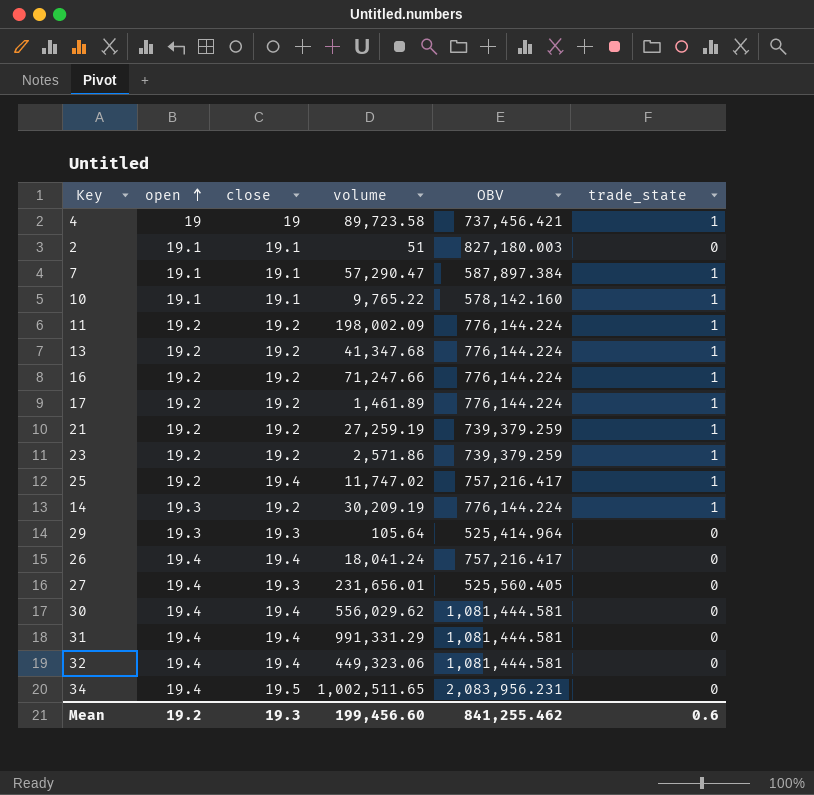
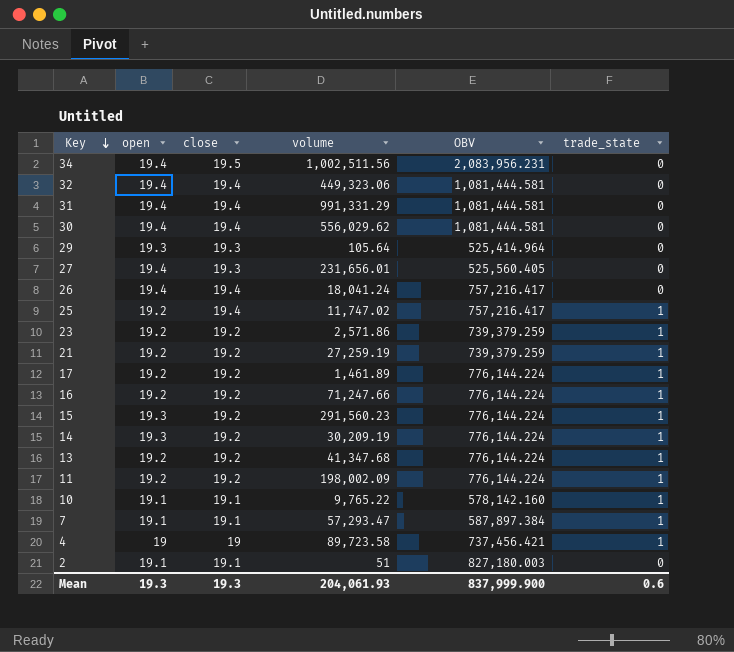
row order: open ascending -> Key descending
34 | volume: 1,002,511.65 -> 1,002,511.56
row 15: none -> 19.3 | 19.2 | 291,560.23 | 776,144.224 | 1
7 | volume: 57,290.47 -> 57,293.47
Mean | open: 19.2 -> 19.3
Mean | volume: 199,456.60 -> 204,061.93
Mean | OBV: 841,255.462 -> 837,999.900

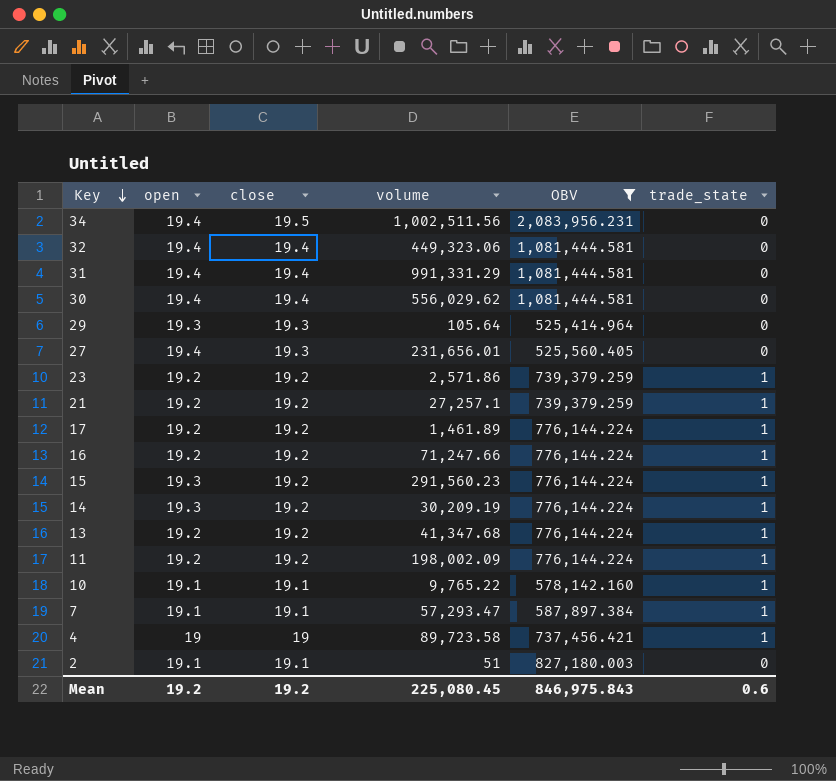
filter: none -> OBV != 757,216.417
21 | volume: 27,259.19 -> 27,257.1
Mean | open: 19.3 -> 19.2
Mean | close: 19.3 -> 19.2
Mean | volume: 204,061.93 -> 225,080.45
Mean | OBV: 837,999.900 -> 846,975.843

